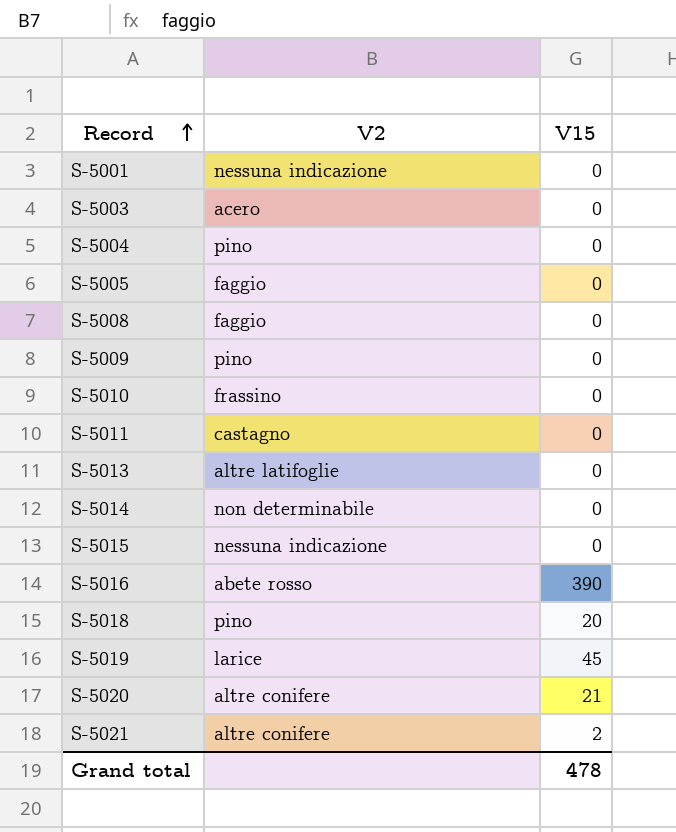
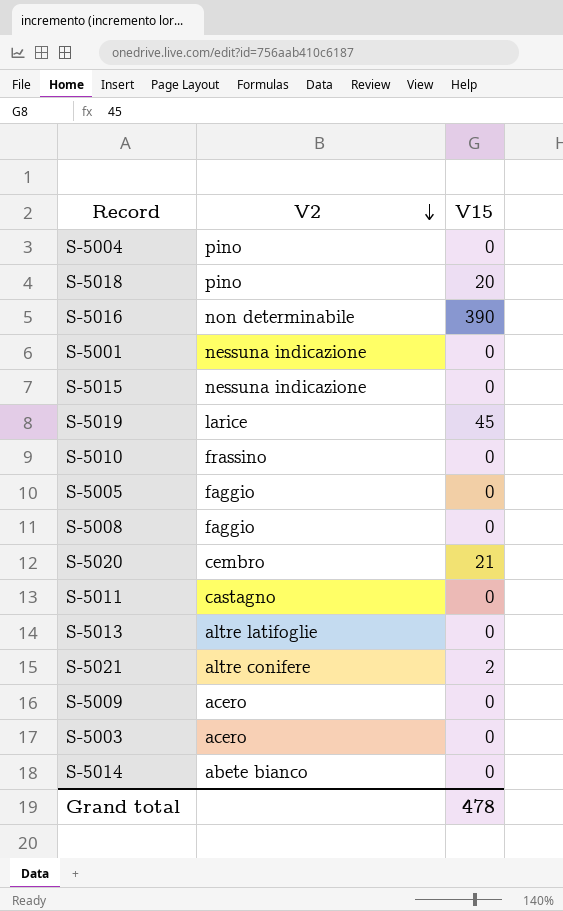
row order: Record ascending -> V2 descending
S-5016 | V2: abete rosso -> non determinabile
S-5020 | V2: altre conifere -> cembro
S-5009 | V2: pino -> acero
S-5014 | V2: non determinabile -> abete bianco

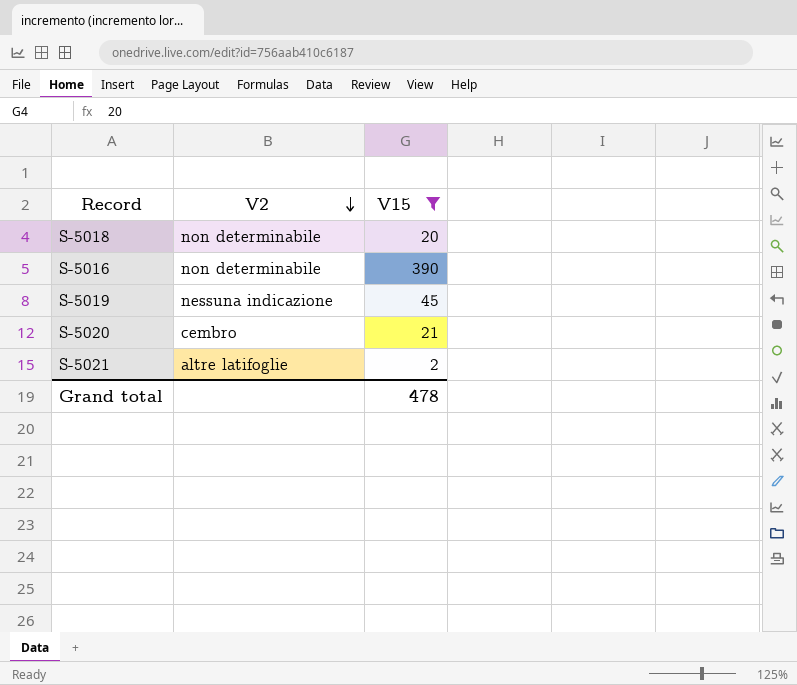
filter: none -> V15 != 0
S-5018 | V2: pino -> non determinabile
S-5019 | V2: larice -> nessuna indicazione
S-5021 | V2: altre conifere -> altre latifoglie

